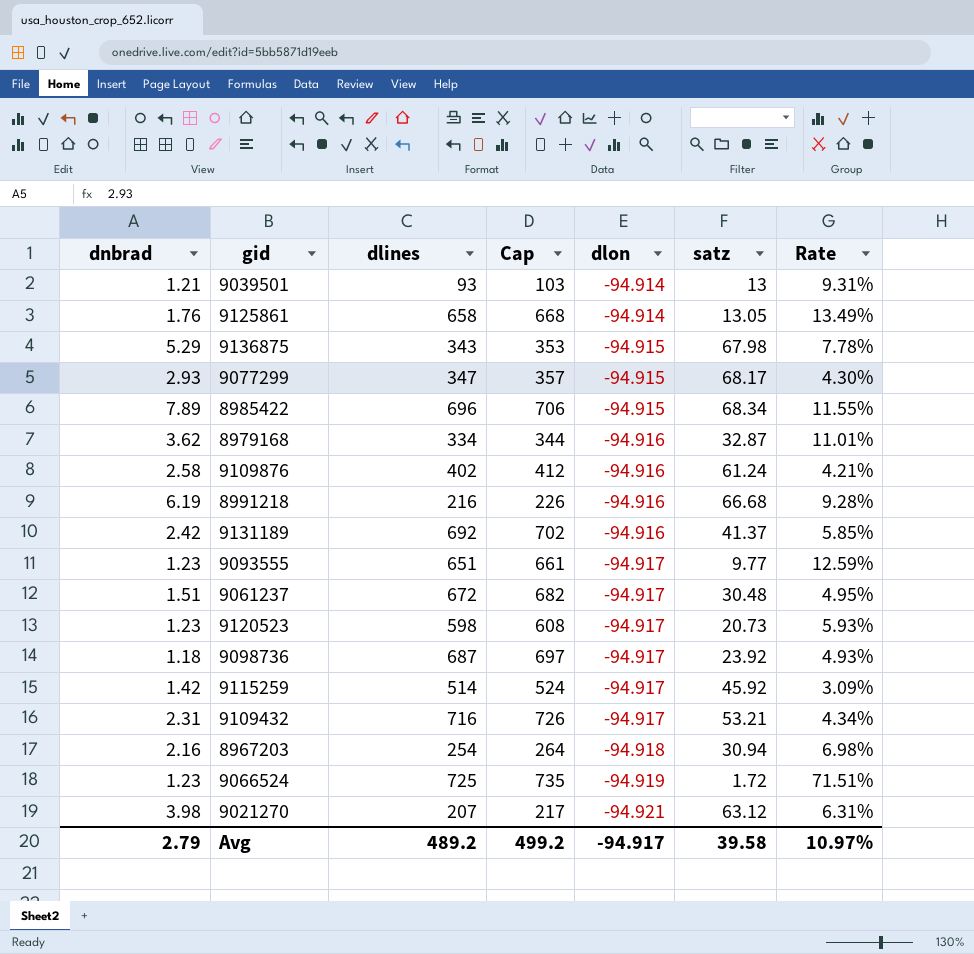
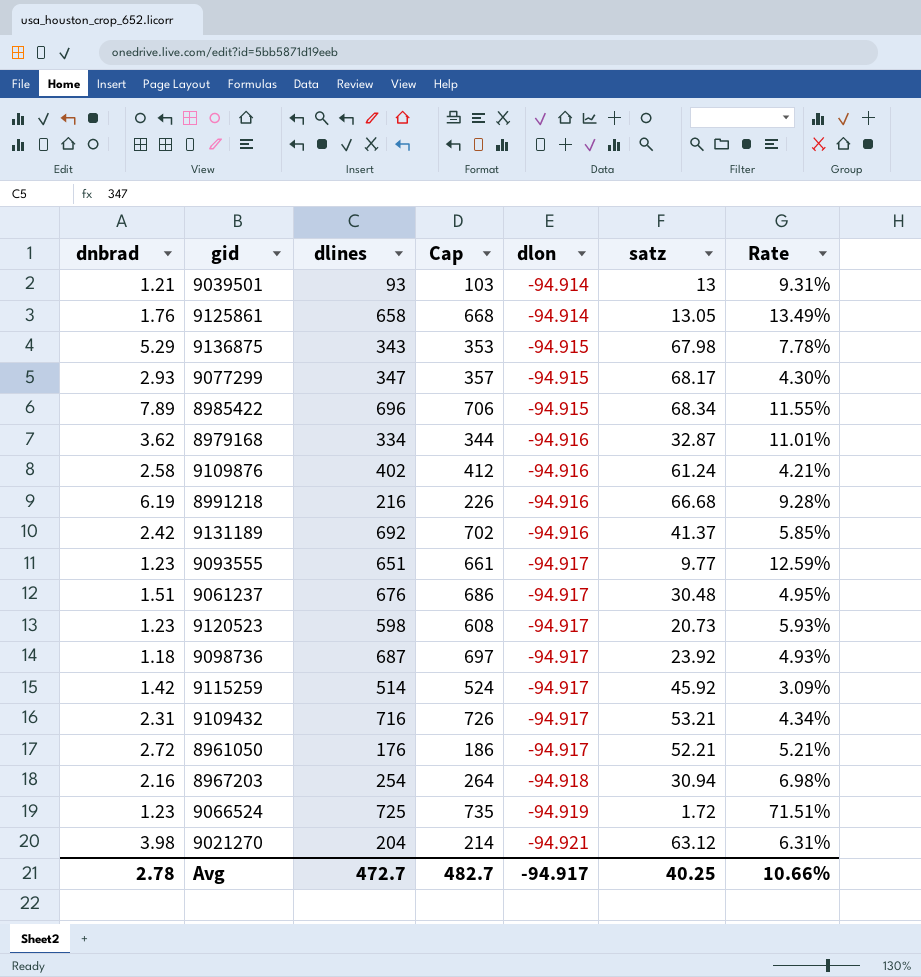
9061237 | dlines: 672 -> 676
9061237 | Cap: 682 -> 686
row 8961050: none -> 2.72 | 176 | 186 | -94.917 | 52.21 | 5.21%
9021270 | dlines: 207 -> 204
9021270 | Cap: 217 -> 214
Avg | dnbrad: 2.79 -> 2.78
Avg | dlines: 489.2 -> 472.7
Avg | Cap: 499.2 -> 482.7
Avg | satz: 39.58 -> 40.25
Avg | Rate: 10.97% -> 10.66%

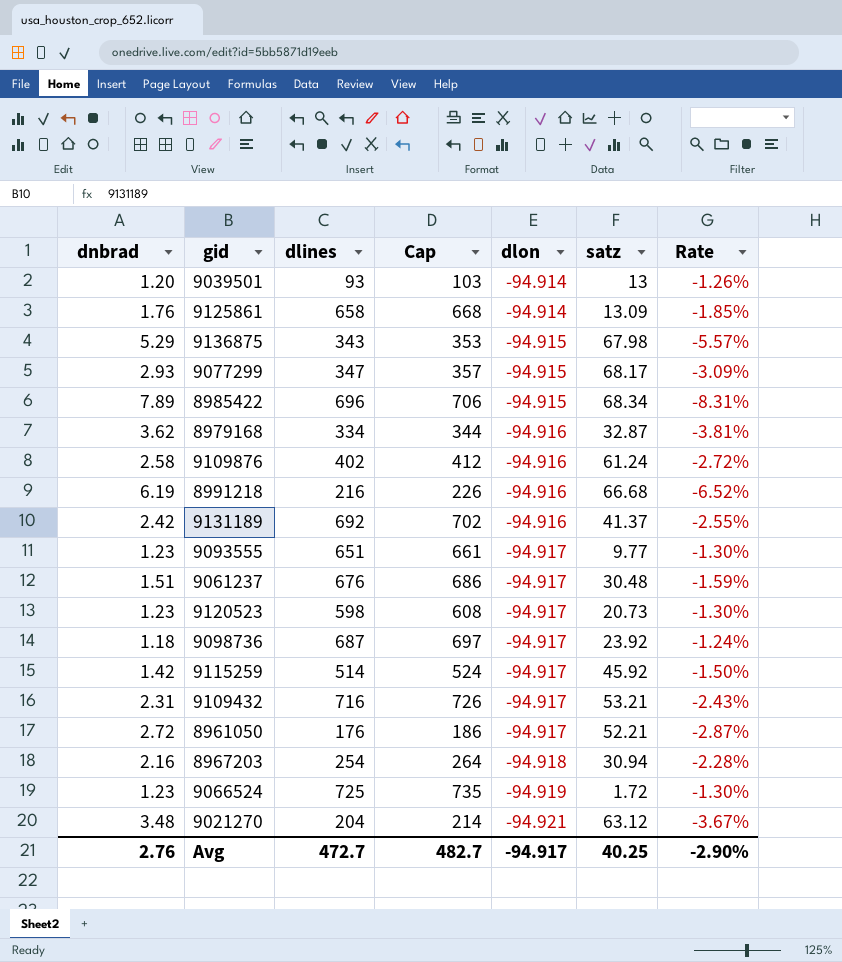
column Rate | formula: [dnbrad] / [satz] -> [dnbrad] / [dlon]
9039501 | dnbrad: 1.21 -> 1.20
9125861 | satz: 13.05 -> 13.09
9021270 | dnbrad: 3.98 -> 3.48
Avg | dnbrad: 2.78 -> 2.76
Avg | Rate: 10.66% -> -2.90%

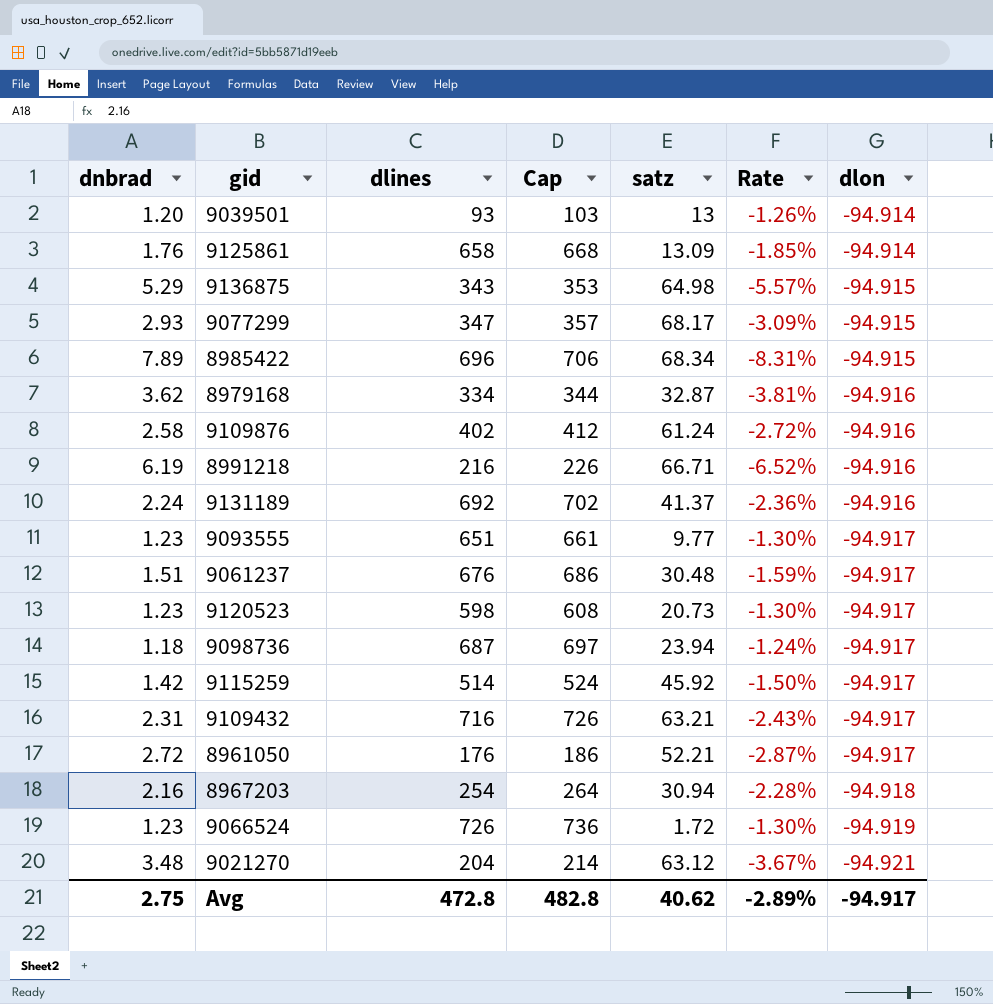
column dlon | position: 5 -> 7
9136875 | satz: 67.98 -> 64.98
8991218 | satz: 66.68 -> 66.71
9131189 | dnbrad: 2.42 -> 2.24
9131189 | Rate: -2.55% -> -2.36%
9098736 | satz: 23.92 -> 23.94
9109432 | satz: 53.21 -> 63.21
9066524 | dlines: 725 -> 726
9066524 | Cap: 735 -> 736
Avg | dnbrad: 2.76 -> 2.75
Avg | dlines: 472.7 -> 472.8
Avg | Cap: 482.7 -> 482.8
Avg | satz: 40.25 -> 40.62
Avg | Rate: -2.90% -> -2.89%

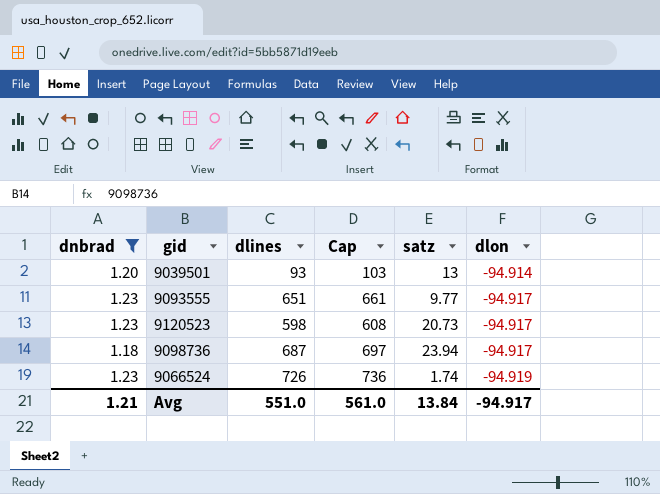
filter: none -> dnbrad <= 1.23
column Rate | formula: [dnbrad] / [dlon] -> none
9066524 | satz: 1.72 -> 1.74
Avg | dnbrad: 2.75 -> 1.21
Avg | dlines: 472.8 -> 551.0
Avg | Cap: 482.8 -> 561.0
Avg | satz: 40.62 -> 13.84

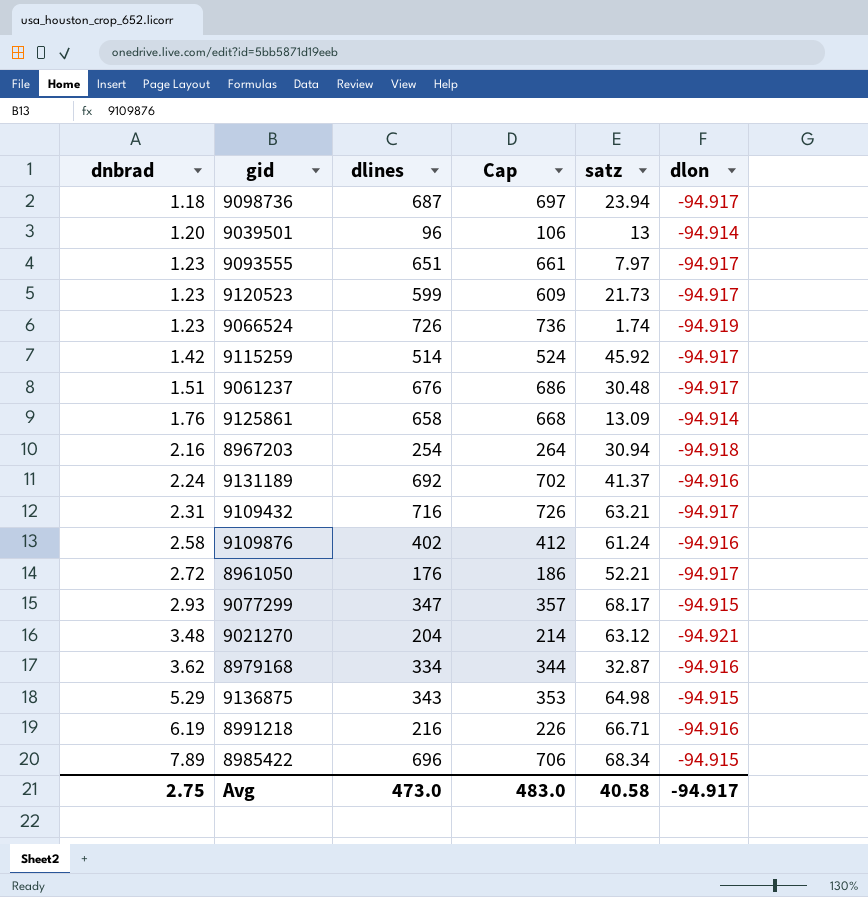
filter: dnbrad <= 1.23 -> none
row order: dlon descending -> dnbrad ascending
9039501 | dlines: 93 -> 96
9039501 | Cap: 103 -> 106
9093555 | satz: 9.77 -> 7.97
9120523 | dlines: 598 -> 599
9120523 | Cap: 608 -> 609
9120523 | satz: 20.73 -> 21.73
Avg | dnbrad: 1.21 -> 2.75
Avg | dlines: 551.0 -> 473.0
Avg | Cap: 561.0 -> 483.0
Avg | satz: 13.84 -> 40.58

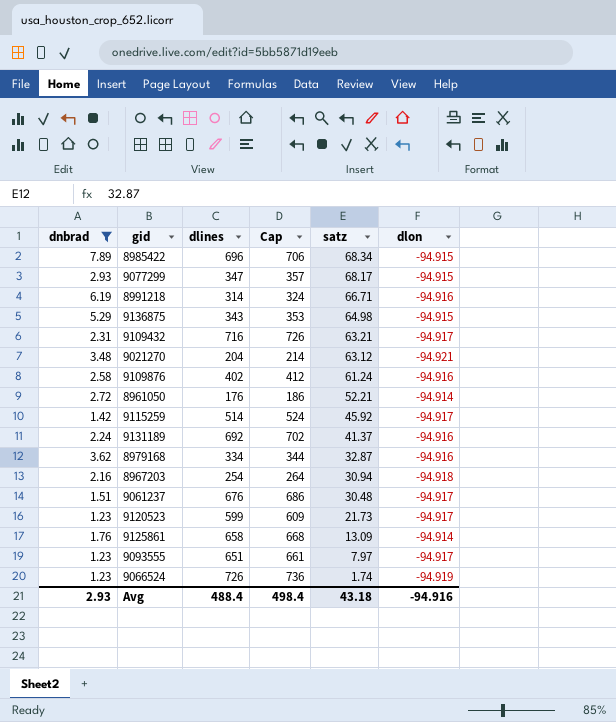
filter: none -> dnbrad >= 1.23
row order: dnbrad ascending -> satz descending
8991218 | dlines: 216 -> 314
8991218 | Cap: 226 -> 324
8961050 | dlon: -94.917 -> -94.914
Avg | dnbrad: 2.75 -> 2.93
Avg | dlines: 473.0 -> 488.4
Avg | Cap: 483.0 -> 498.4
Avg | satz: 40.58 -> 43.18
Avg | dlon: -94.917 -> -94.916

